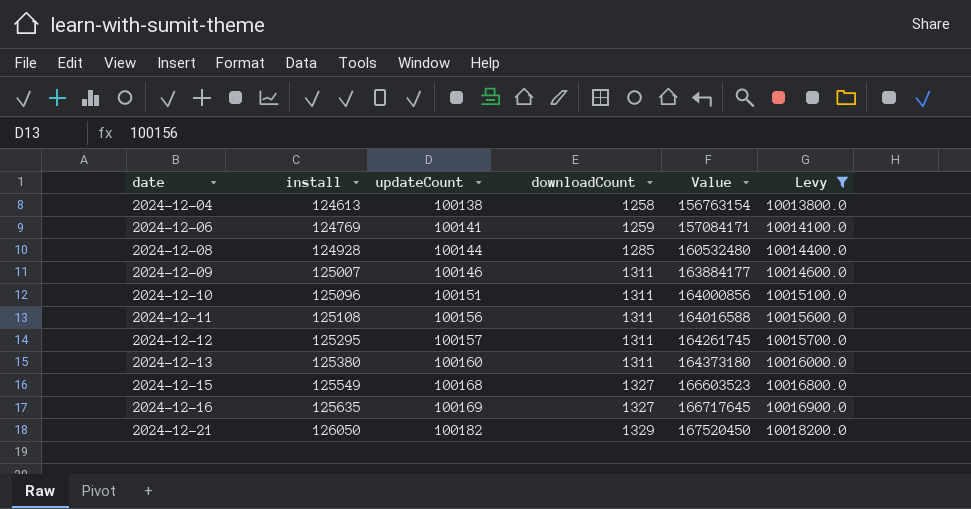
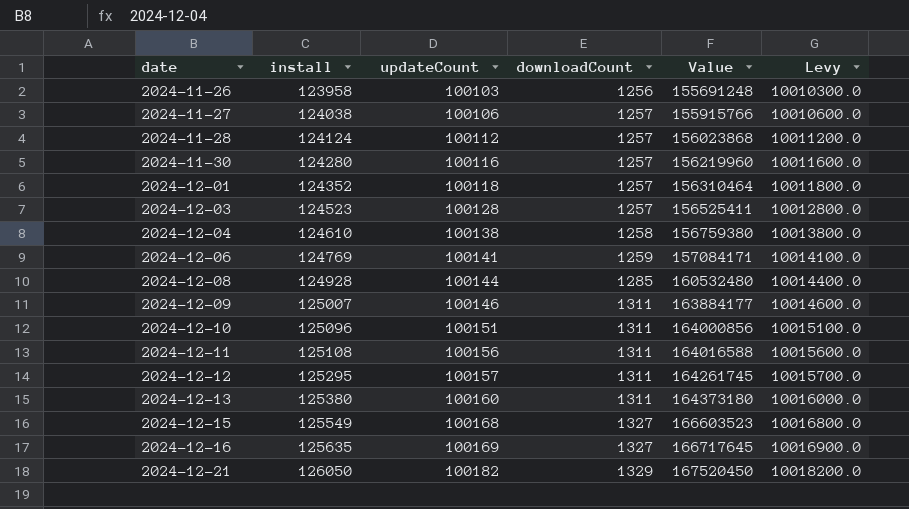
filter: Levy >= 10013800.0 -> none
2024-12-04 | install: 124613 -> 124610
2024-12-04 | Value: 156763154 -> 156759380

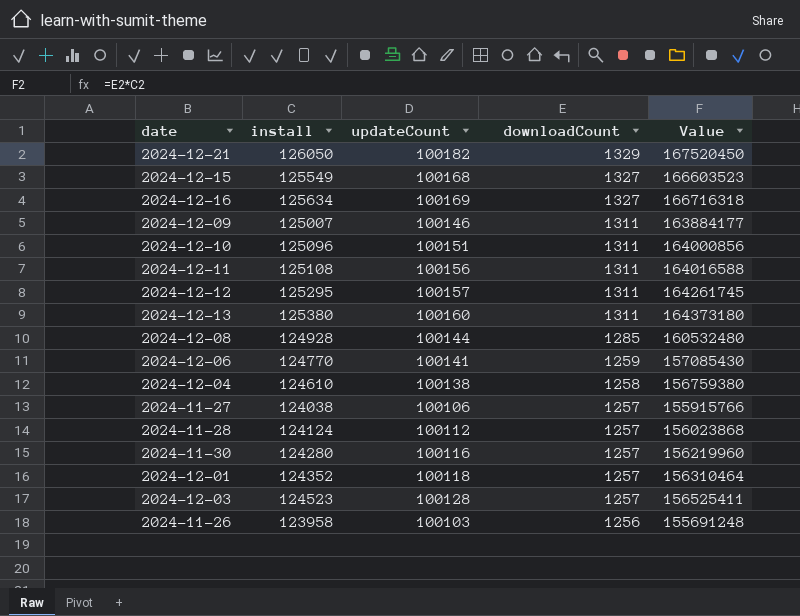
row order: date ascending -> downloadCount descending
column Levy | formula: [updateCount] * 100 -> none
2024-12-16 | install: 125635 -> 125634
2024-12-16 | Value: 166717645 -> 166716318
2024-12-06 | install: 124769 -> 124770
2024-12-06 | Value: 157084171 -> 157085430

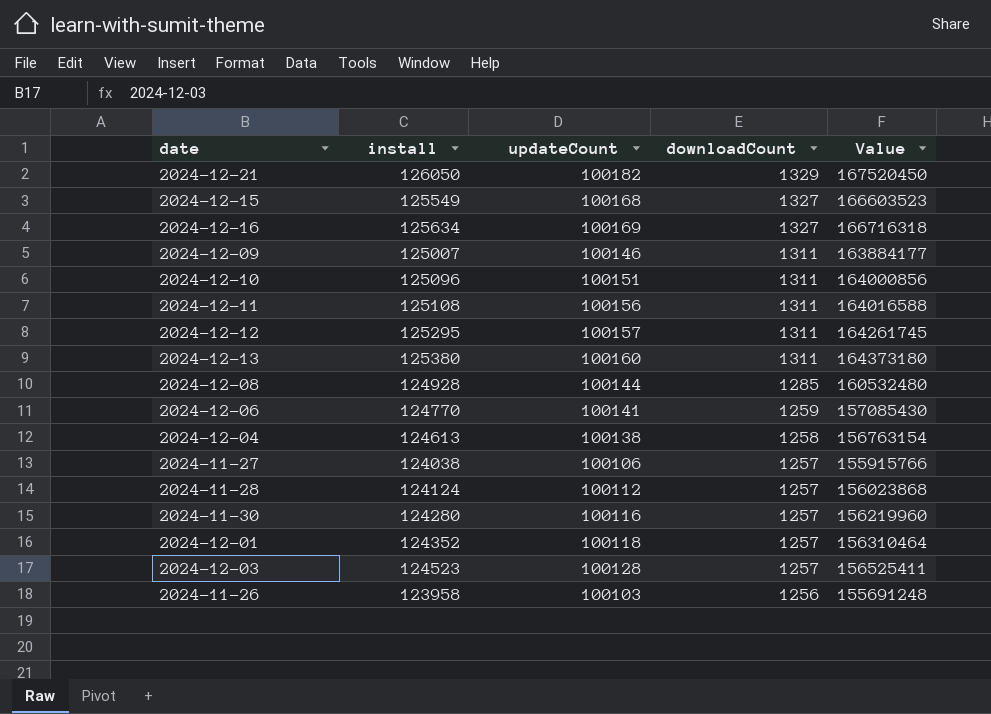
2024-12-04 | install: 124610 -> 124613
2024-12-04 | Value: 156759380 -> 156763154

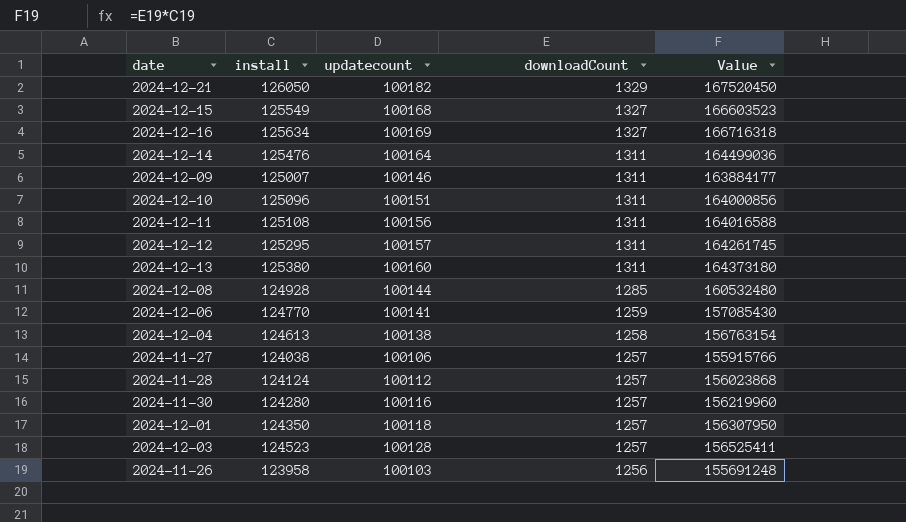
column name: updateCount -> updatecount
row 2024-12-14: none -> 125476 | 100164 | 1311 | 164499036
2024-12-01 | install: 124352 -> 124350
2024-12-01 | Value: 156310464 -> 156307950

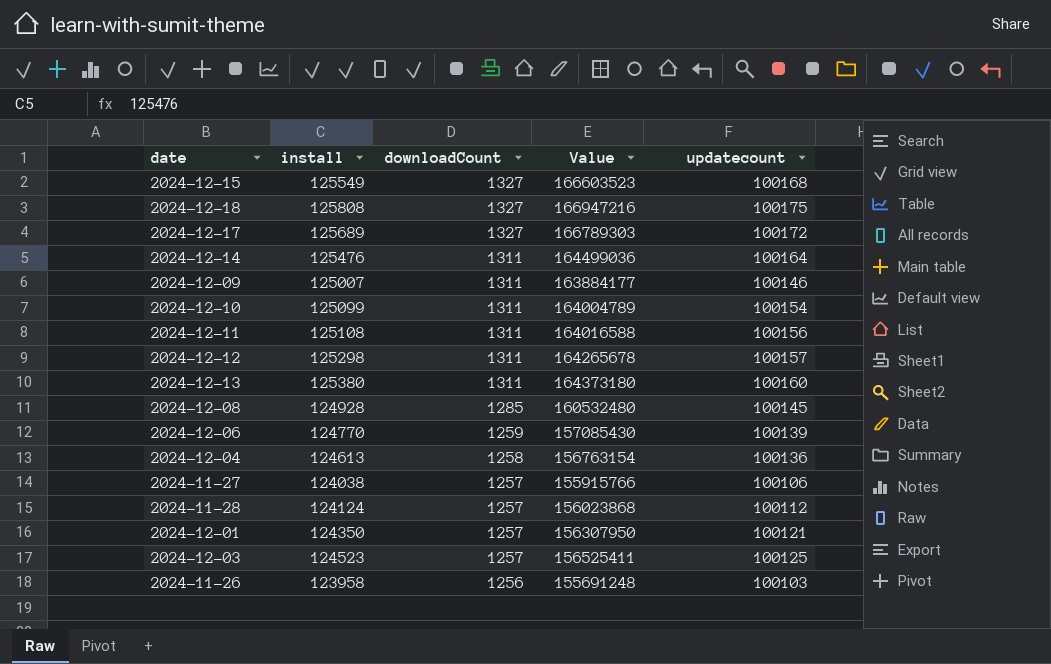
column updatecount | position: 3 -> 5
row 2024-12-21: 126050 | 100182 | 1329 | 167520450 -> none
row 2024-12-16: 125634 | 100169 | 1327 | 166716318 -> none
row 2024-11-30: 124280 | 100116 | 1257 | 156219960 -> none
row 2024-12-18: none -> 125808 | 1327 | 166947216 | 100175
row 2024-12-17: none -> 125689 | 1327 | 166789303 | 100172
2024-12-10 | install: 125096 -> 125099
2024-12-10 | Value: 164000856 -> 164004789
2024-12-10 | updatecount: 100151 -> 100154
2024-12-12 | install: 125295 -> 125298
2024-12-12 | Value: 164261745 -> 164265678
2024-12-08 | updatecount: 100144 -> 100145
2024-12-06 | updatecount: 100141 -> 100139
2024-12-04 | updatecount: 100138 -> 100136
2024-12-01 | updatecount: 100118 -> 100121
2024-12-03 | updatecount: 100128 -> 100125

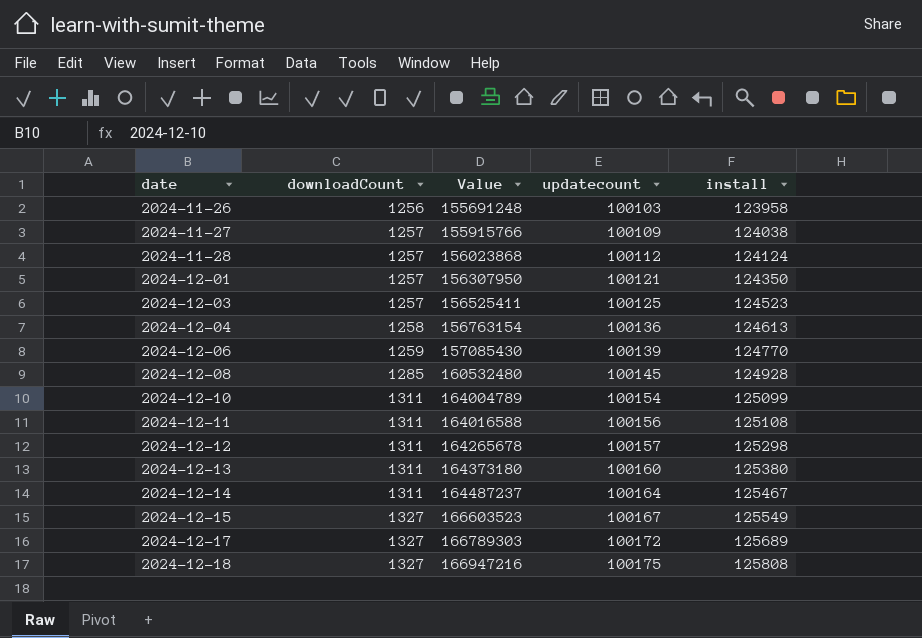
row order: downloadCount descending -> date ascending
column install | position: 2 -> 5
row 2024-12-09: 125007 | 1311 | 163884177 | 100146 -> none
2024-11-27 | updatecount: 100106 -> 100109
2024-12-14 | Value: 164499036 -> 164487237
2024-12-14 | install: 125476 -> 125467
2024-12-15 | updatecount: 100168 -> 100167

